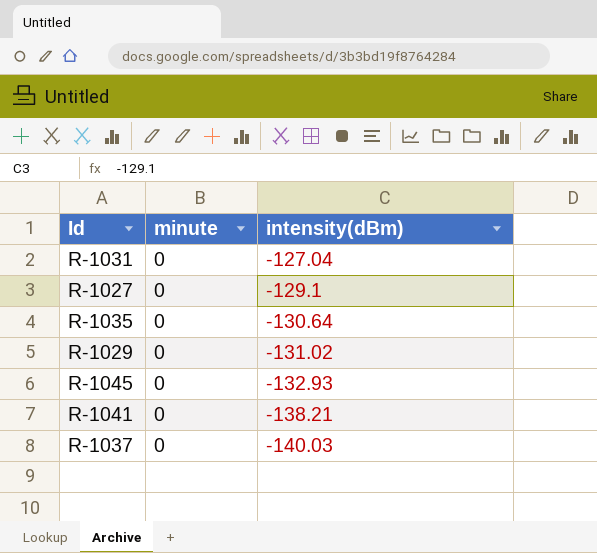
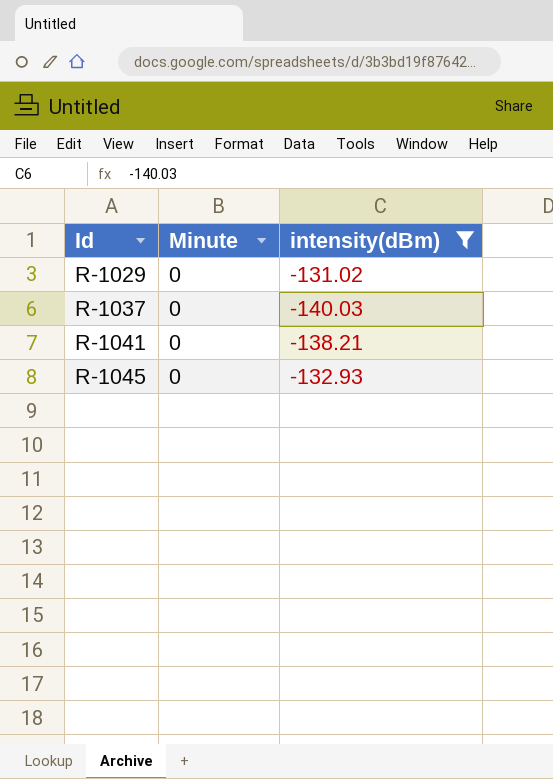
filter: none -> intensity(dBm) <= -131.02
row order: intensity(dBm) descending -> Id ascending
column name: minute -> Minute

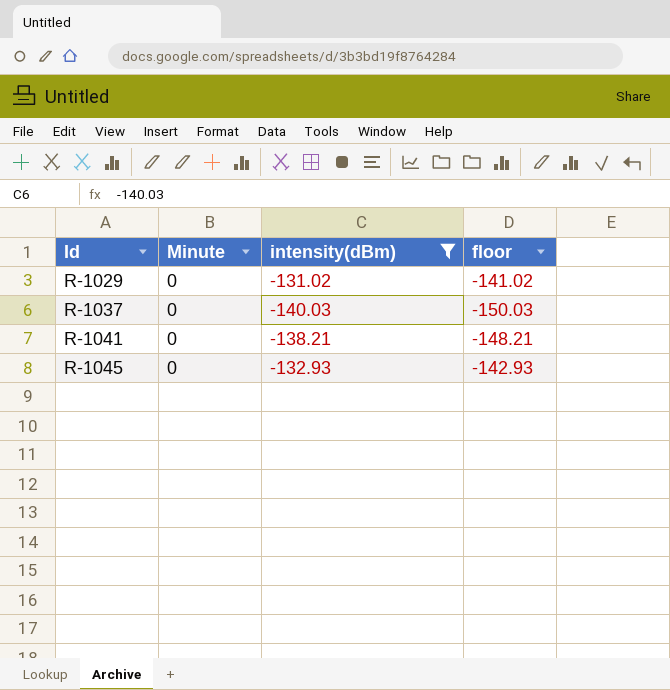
column floor | formula: none -> [intensity(dBm)] - 10

